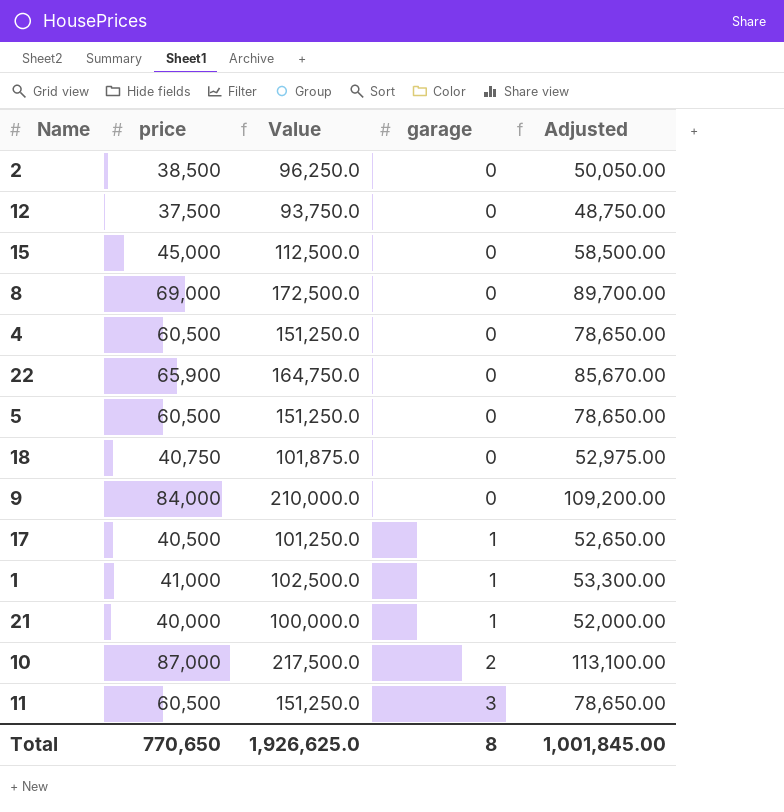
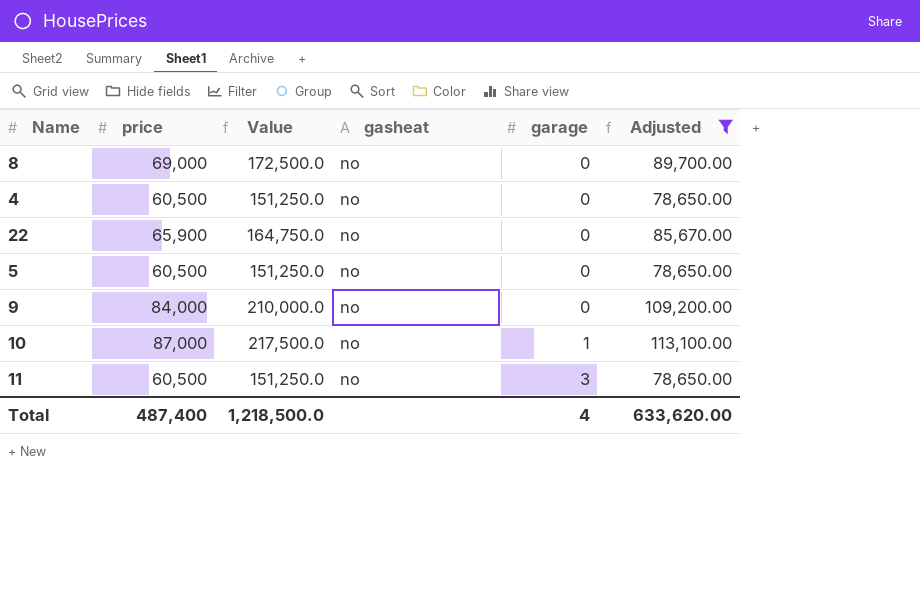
filter: none -> Adjusted >= 78,650.00
column gasheat | position: none -> 4
10 | garage: 2 -> 1
Total | price: 770,650 -> 487,400
Total | Value: 1,926,625.0 -> 1,218,500.0
Total | garage: 8 -> 4
Total | Adjusted: 1,001,845.00 -> 633,620.00

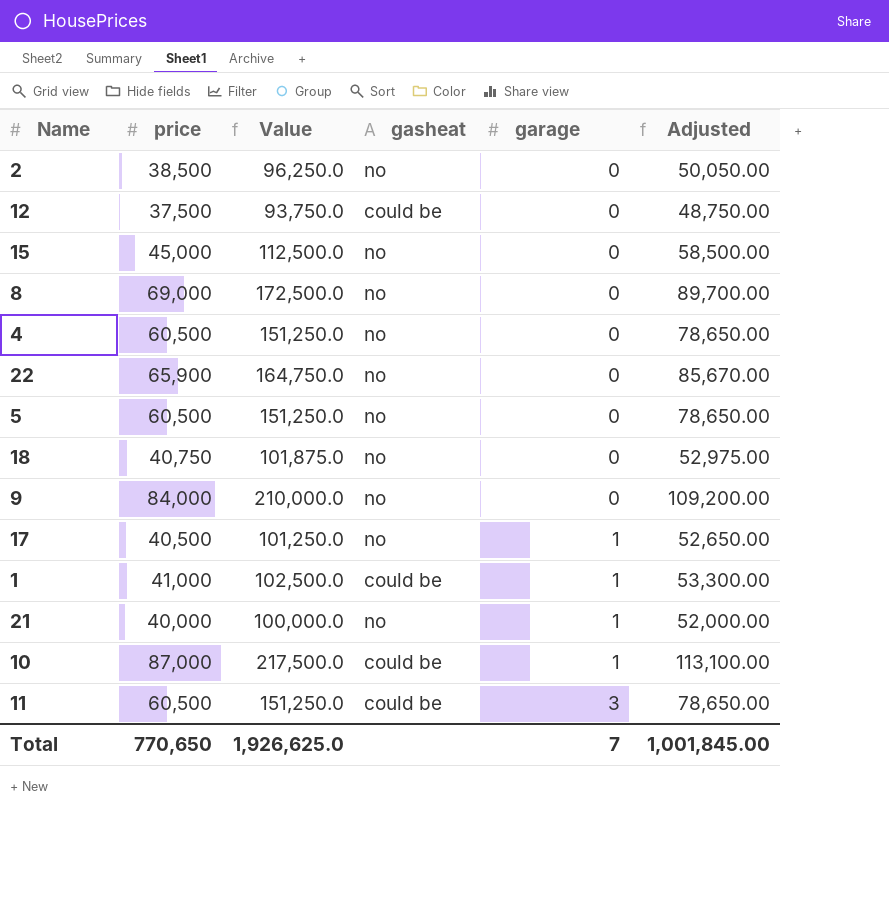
filter: Adjusted >= 78,650.00 -> none
10 | gasheat: no -> could be
11 | gasheat: no -> could be
Total | price: 487,400 -> 770,650
Total | Value: 1,218,500.0 -> 1,926,625.0
Total | garage: 4 -> 7
Total | Adjusted: 633,620.00 -> 1,001,845.00

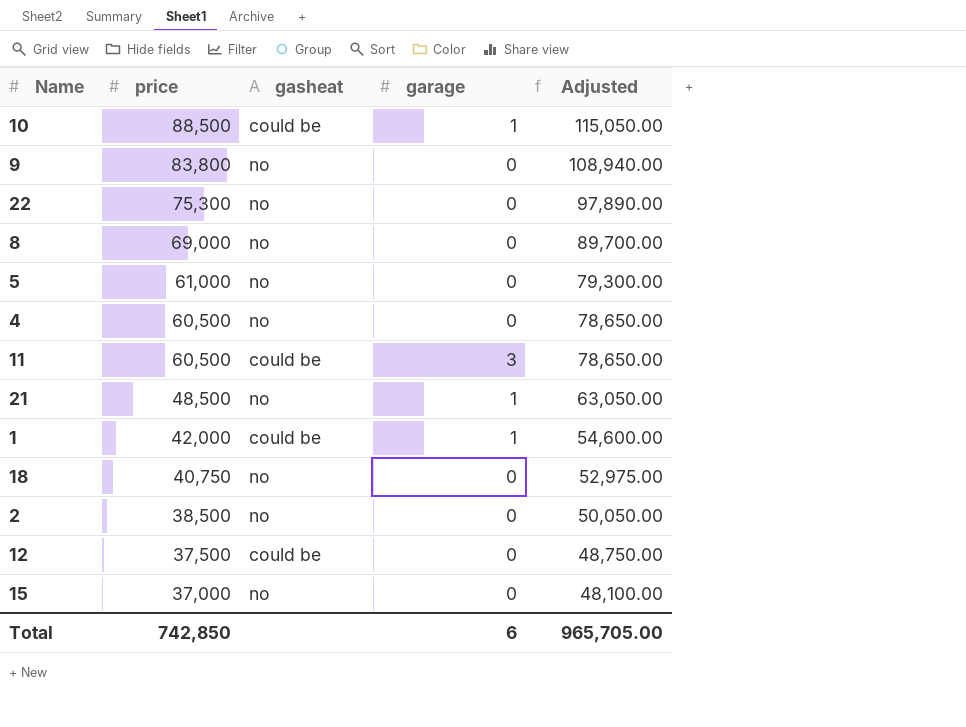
row order: garage ascending -> price descending
column Value | formula: [price] * 2.5 -> none
row 17: 40,500 | 101,250.0 | no | 1 | 52,650.00 -> none
10 | price: 87,000 -> 88,500
10 | Adjusted: 113,100.00 -> 115,050.00
9 | price: 84,000 -> 83,800
9 | Adjusted: 109,200.00 -> 108,940.00
22 | price: 65,900 -> 75,300
22 | Adjusted: 85,670.00 -> 97,890.00
5 | price: 60,500 -> 61,000
5 | Adjusted: 78,650.00 -> 79,300.00
21 | price: 40,000 -> 48,500
21 | Adjusted: 52,000.00 -> 63,050.00
1 | price: 41,000 -> 42,000
1 | Adjusted: 53,300.00 -> 54,600.00
15 | price: 45,000 -> 37,000
15 | Adjusted: 58,500.00 -> 48,100.00
Total | price: 770,650 -> 742,850
Total | garage: 7 -> 6
Total | Adjusted: 1,001,845.00 -> 965,705.00

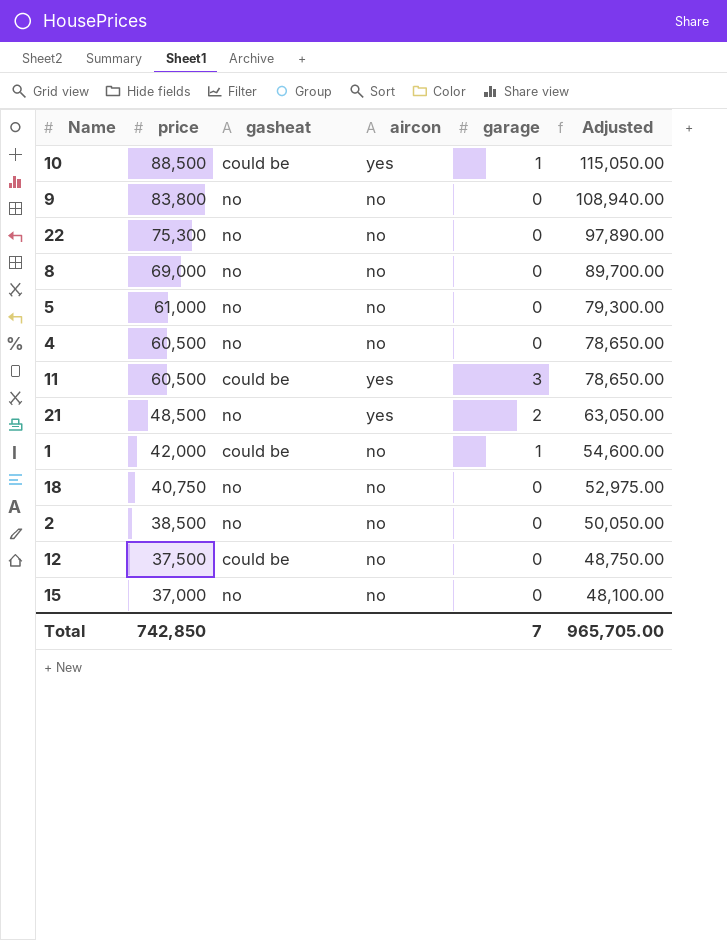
column aircon | position: none -> 4
21 | garage: 1 -> 2
Total | garage: 6 -> 7

